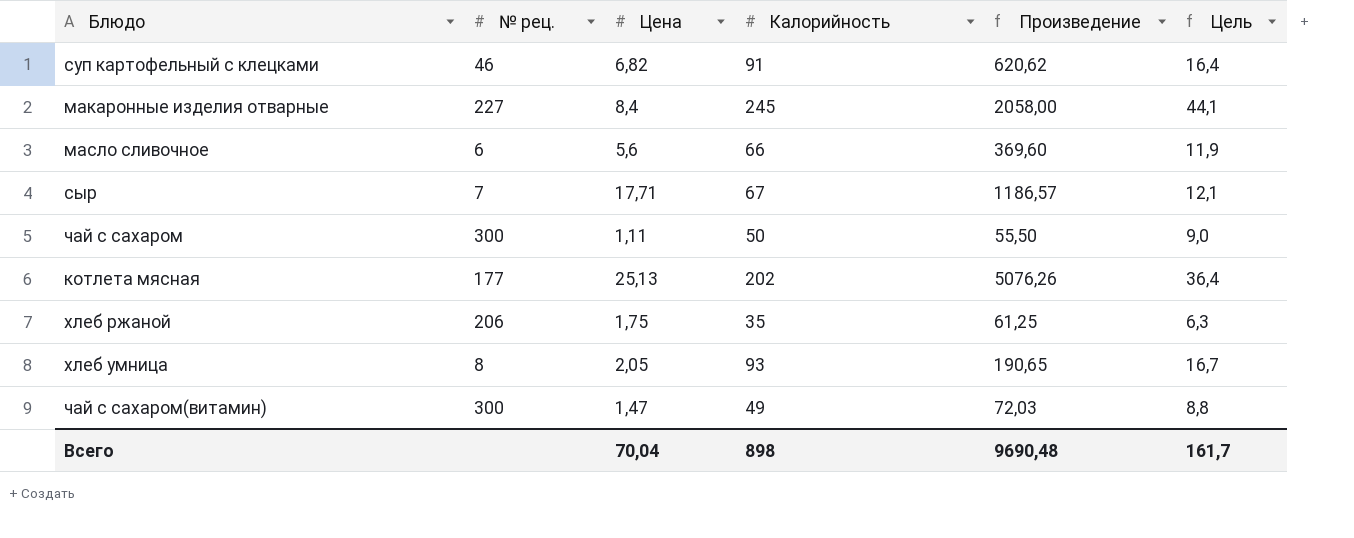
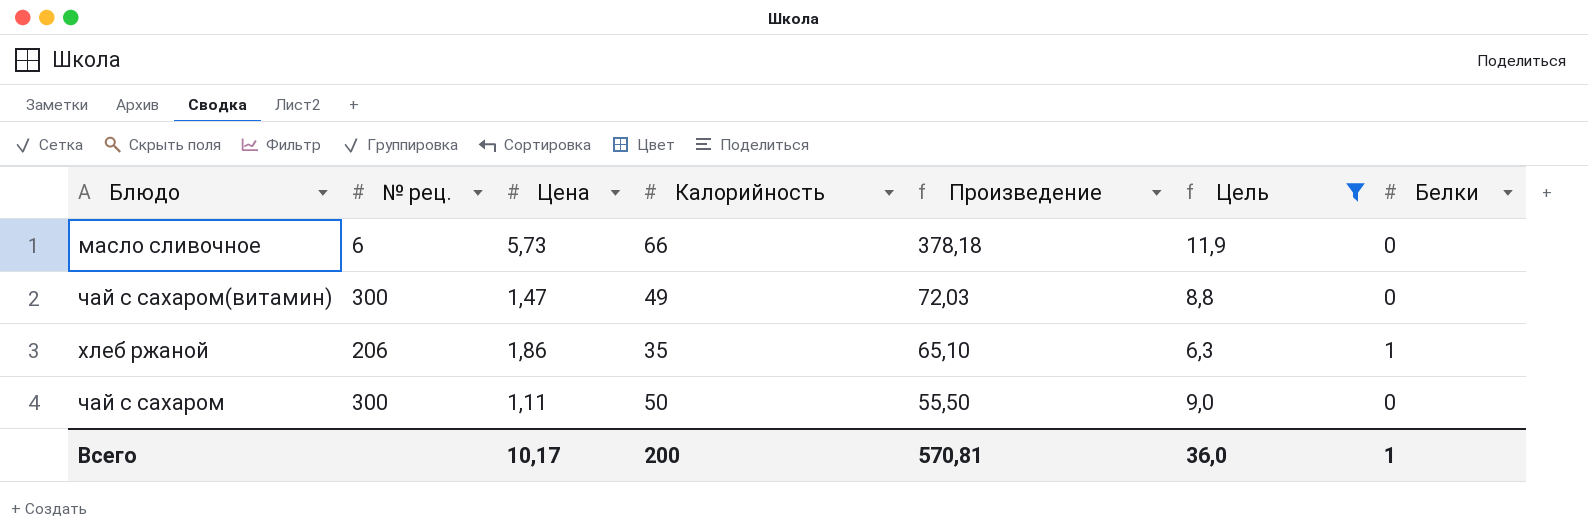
filter: none -> Цель <= 11,9
row order: none -> Произведение descending
column Белки | position: none -> 7
масло сливочное | Цена: 5,6 -> 5,73
масло сливочное | Произведение: 369,60 -> 378,18
хлеб ржаной | Цена: 1,75 -> 1,86
хлеб ржаной | Произведение: 61,25 -> 65,10
Всего | Цена: 70,04 -> 10,17
Всего | Калорийность: 898 -> 200
Всего | Произведение: 9690,48 -> 570,81
Всего | Цель: 161,7 -> 36,0

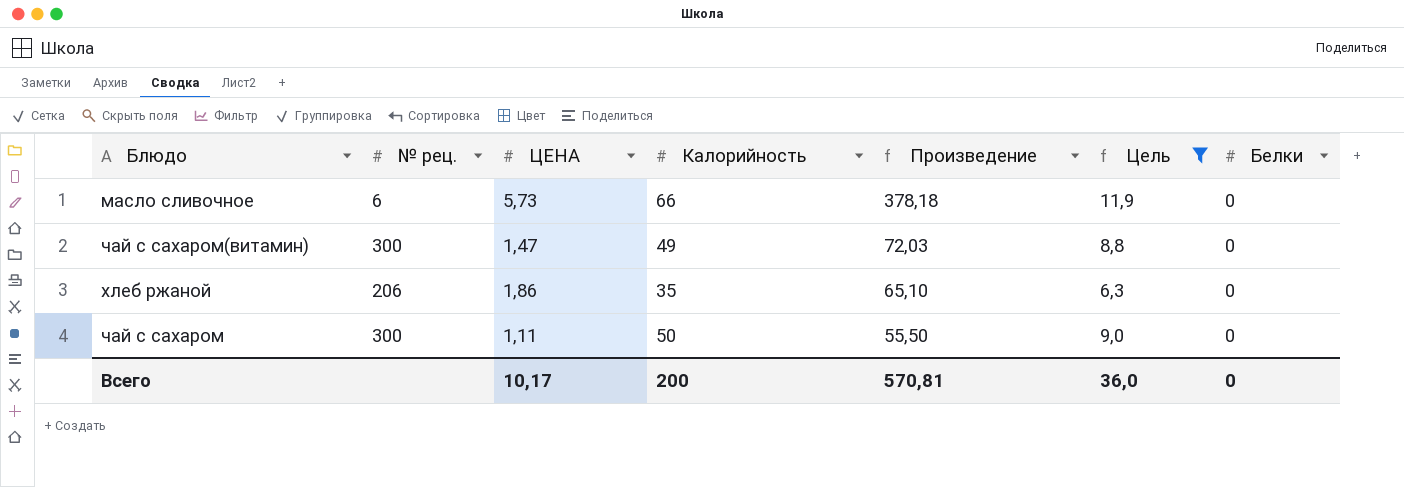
column name: Цена -> ЦЕНА
хлеб ржаной | Белки: 1 -> 0
Всего | Белки: 1 -> 0

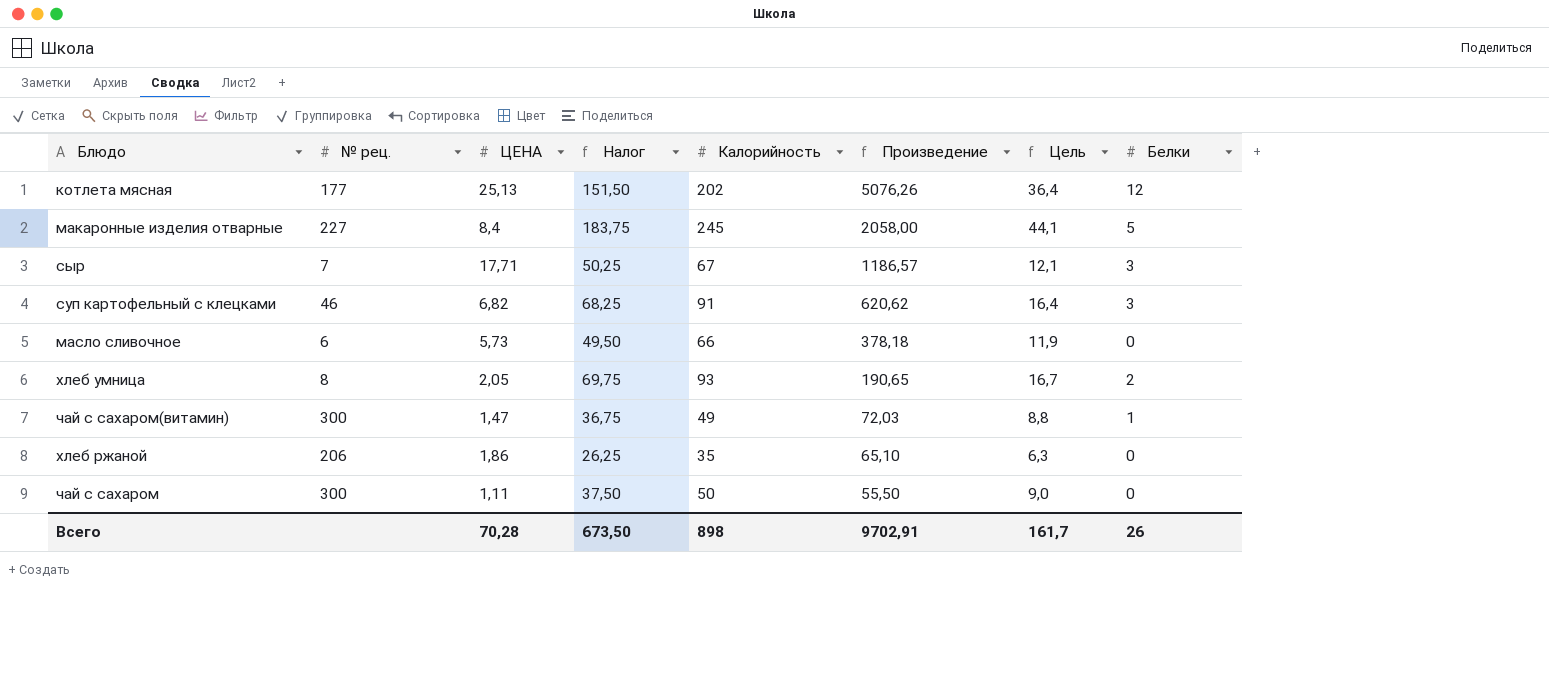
filter: Цель <= 11,9 -> none
column Налог | formula: none -> [Калорийность] * 0,75
чай с сахаром(витамин) | Белки: 0 -> 1
Всего | ЦЕНА: 10,17 -> 70,28
Всего | Калорийность: 200 -> 898
Всего | Произведение: 570,81 -> 9702,91
Всего | Цель: 36,0 -> 161,7
Всего | Белки: 0 -> 26

